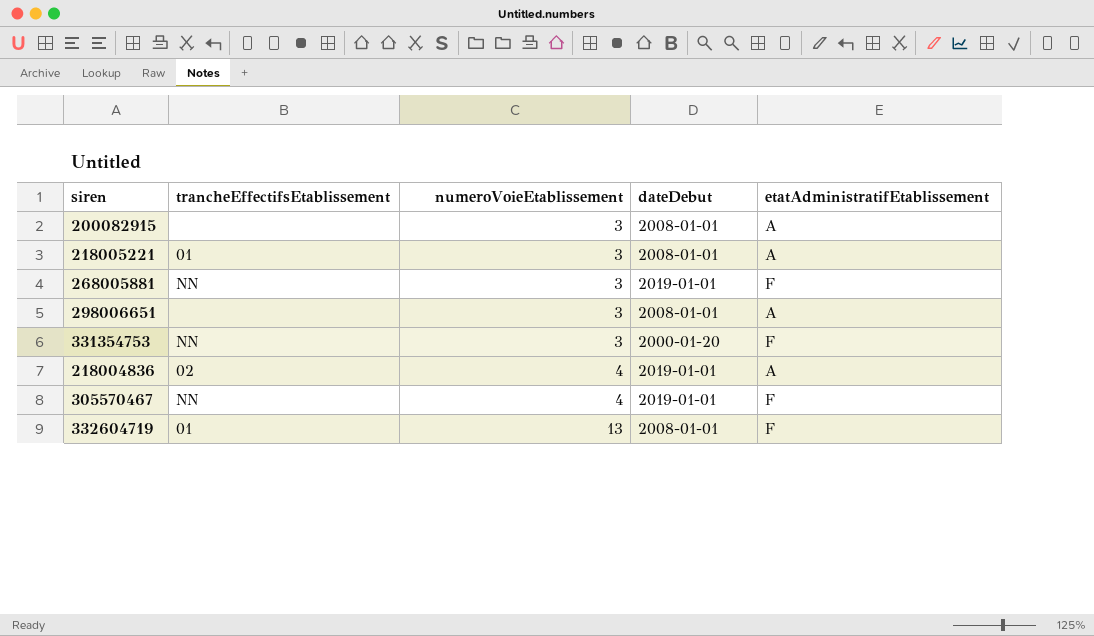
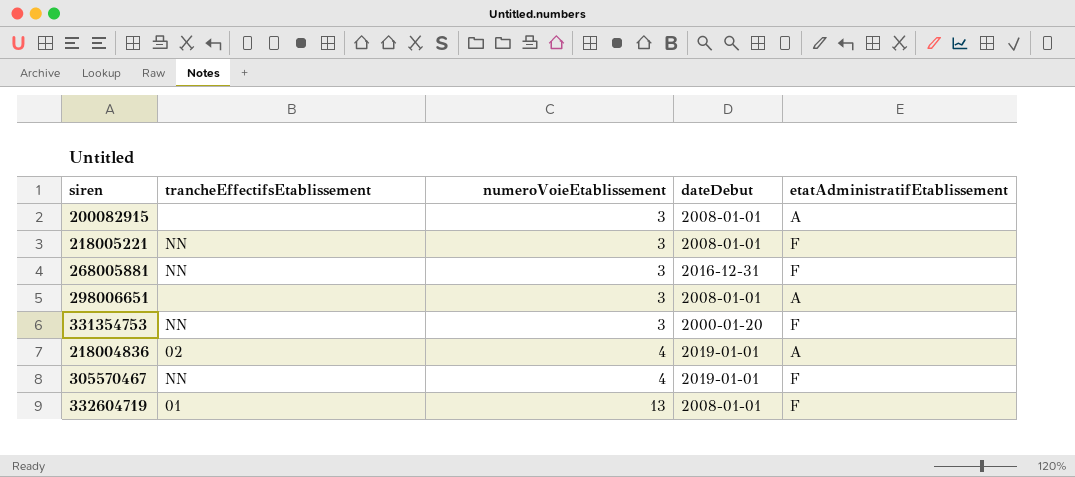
218005221 | trancheEffectifsEtablissement: 01 -> NN
218005221 | etatAdministratifEtablissement: A -> F
268005881 | dateDebut: 2019-01-01 -> 2016-12-31

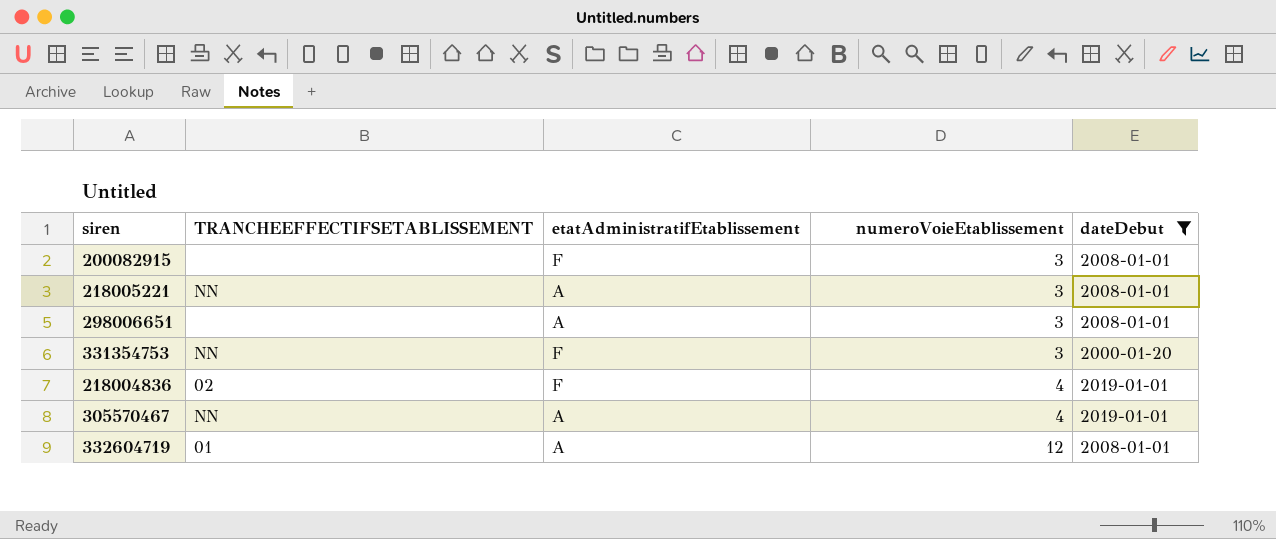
filter: none -> dateDebut != 2016-12-31
column name: trancheEffectifsEtablissement -> TRANCHEEFFECTIFSETABLISSEMENT
column etatAdministratifEtablissement | position: 5 -> 3
200082915 | etatAdministratifEtablissement: A -> F
218005221 | etatAdministratifEtablissement: F -> A
218004836 | etatAdministratifEtablissement: A -> F
305570467 | etatAdministratifEtablissement: F -> A
332604719 | etatAdministratifEtablissement: F -> A
332604719 | numeroVoieEtablissement: 13 -> 12

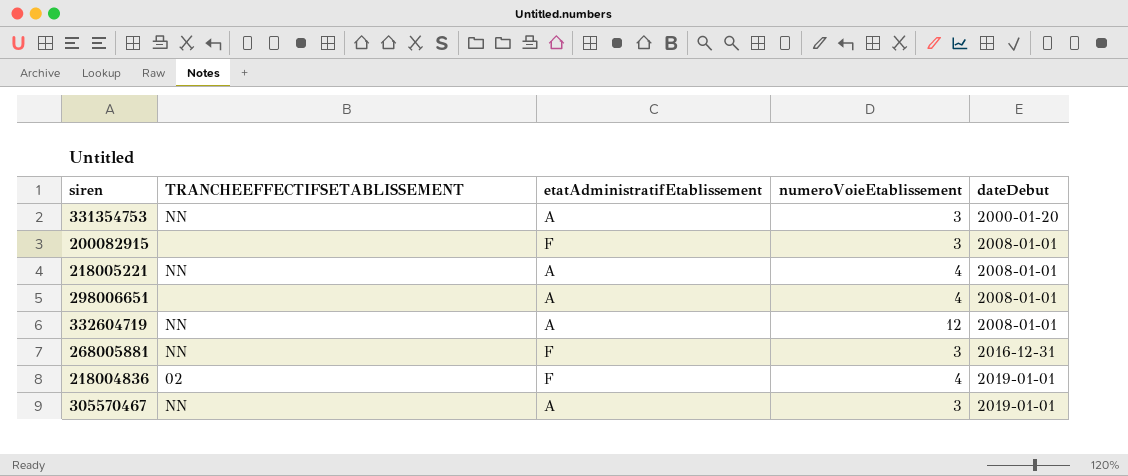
filter: dateDebut != 2016-12-31 -> none
row order: numeroVoieEtablissement ascending -> dateDebut ascending
331354753 | etatAdministratifEtablissement: F -> A
218005221 | numeroVoieEtablissement: 3 -> 4
298006651 | numeroVoieEtablissement: 3 -> 4
332604719 | TRANCHEEFFECTIFSETABLISSEMENT: 01 -> NN
305570467 | numeroVoieEtablissement: 4 -> 3

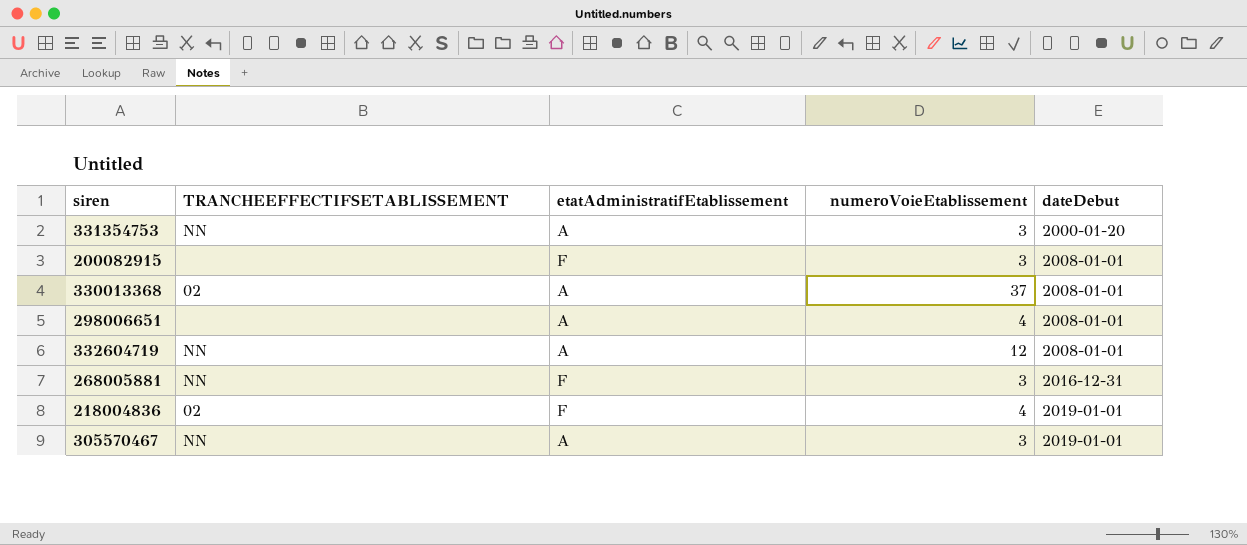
row 218005221: NN | A | 4 | 2008-01-01 -> none
row 330013368: none -> 02 | A | 37 | 2008-01-01

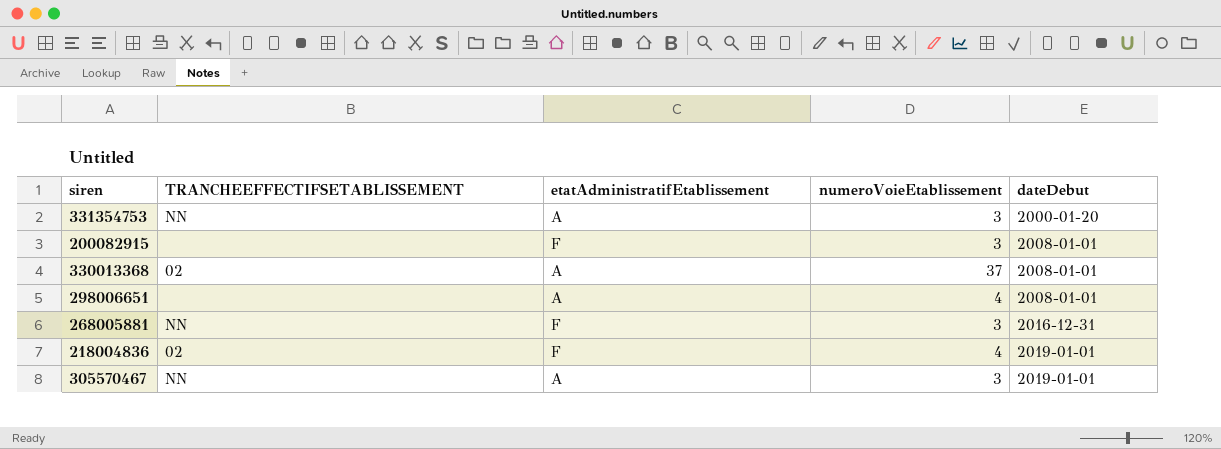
row 332604719: NN | A | 12 | 2008-01-01 -> none

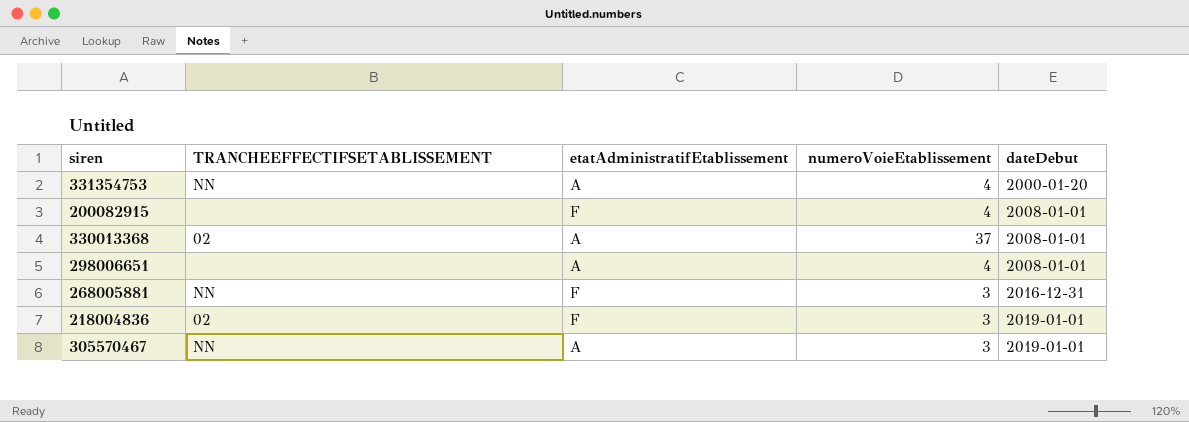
331354753 | numeroVoieEtablissement: 3 -> 4
200082915 | numeroVoieEtablissement: 3 -> 4
218004836 | numeroVoieEtablissement: 4 -> 3

